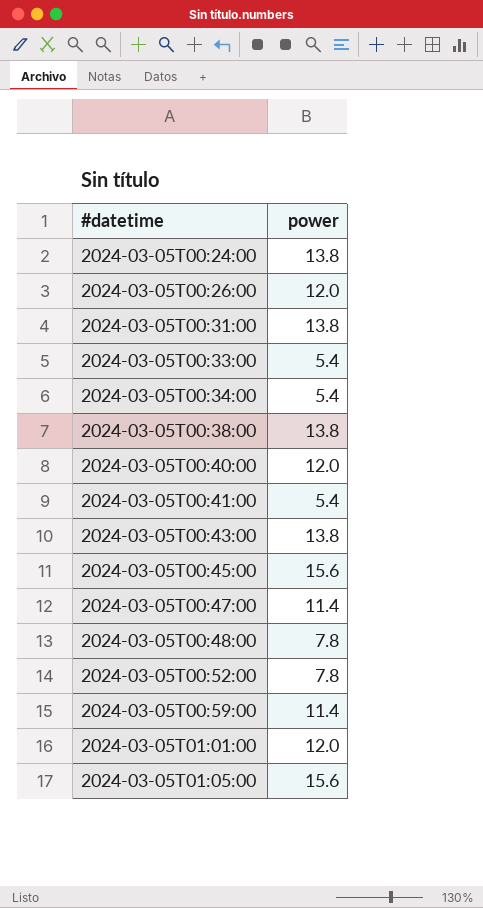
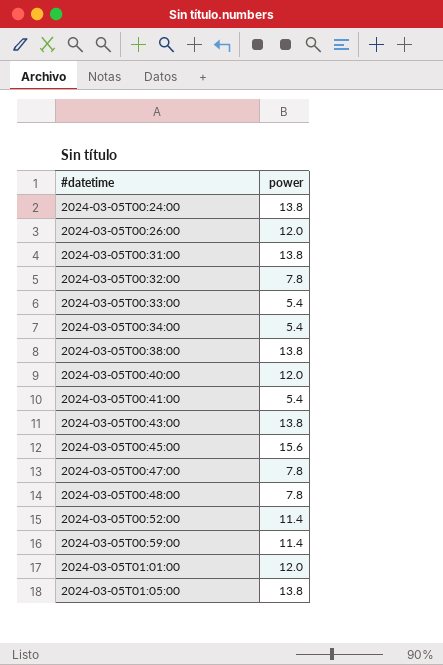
row 2024-03-05T00:32:00: none -> 7.8
2024-03-05T00:47:00 | power: 11.4 -> 7.8
2024-03-05T00:52:00 | power: 7.8 -> 11.4
2024-03-05T01:05:00 | power: 15.6 -> 13.8

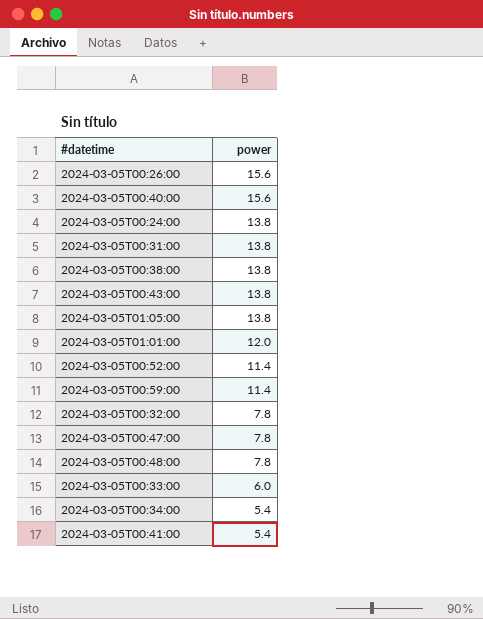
row order: #datetime ascending -> power descending
row 2024-03-05T00:45:00: 15.6 -> none
2024-03-05T00:26:00 | power: 12.0 -> 15.6
2024-03-05T00:40:00 | power: 12.0 -> 15.6
2024-03-05T00:33:00 | power: 5.4 -> 6.0

